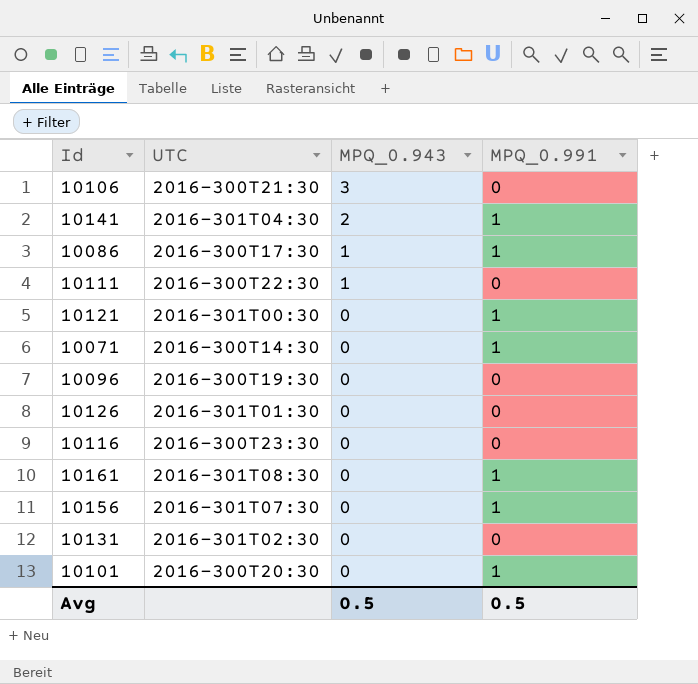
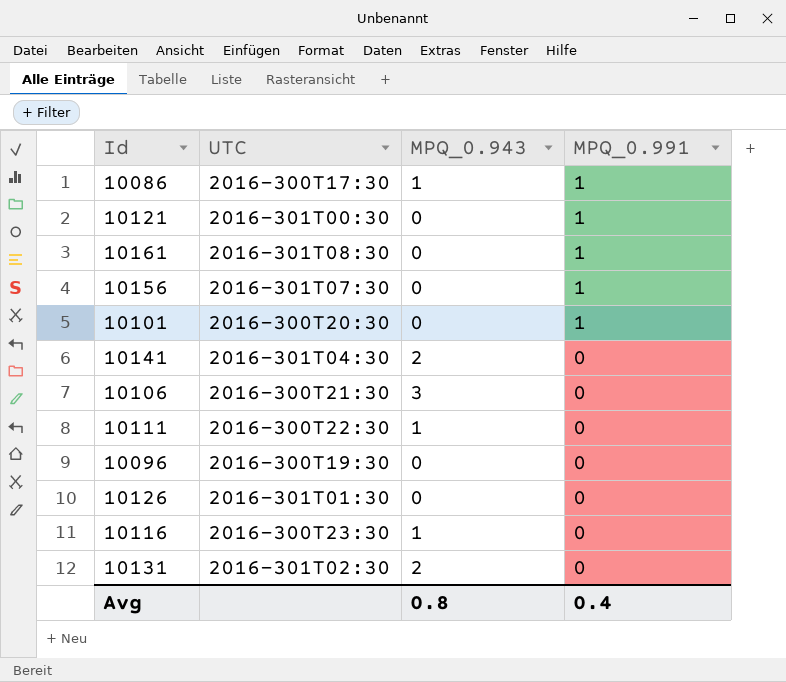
row order: MPQ_0.943 descending -> MPQ_0.991 descending
row 10071: 2016-300T14:30 | 0 | 1 -> none
10141 | MPQ_0.991: 1 -> 0
10116 | MPQ_0.943: 0 -> 1
10131 | MPQ_0.943: 0 -> 2
Avg | MPQ_0.943: 0.5 -> 0.8
Avg | MPQ_0.991: 0.5 -> 0.4

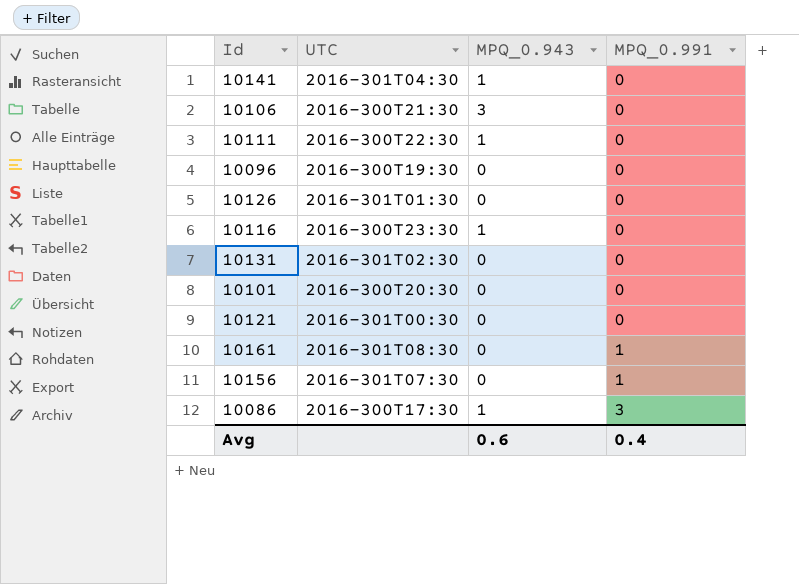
row order: MPQ_0.991 descending -> MPQ_0.991 ascending
10141 | MPQ_0.943: 2 -> 1
10131 | MPQ_0.943: 2 -> 0
10101 | MPQ_0.991: 1 -> 0
10121 | MPQ_0.991: 1 -> 0
10086 | MPQ_0.991: 1 -> 3
Avg | MPQ_0.943: 0.8 -> 0.6

